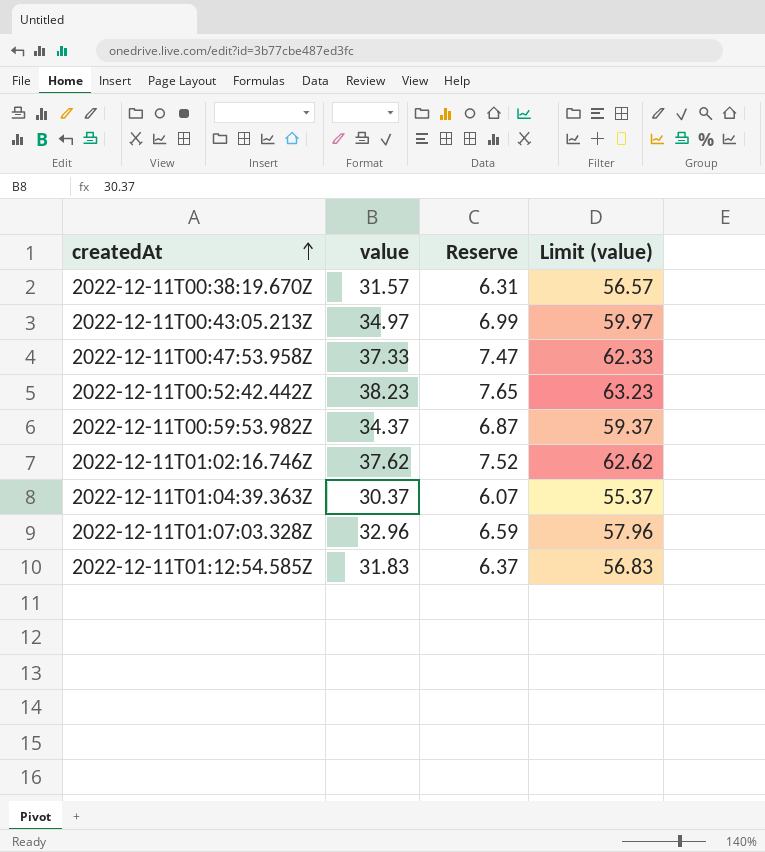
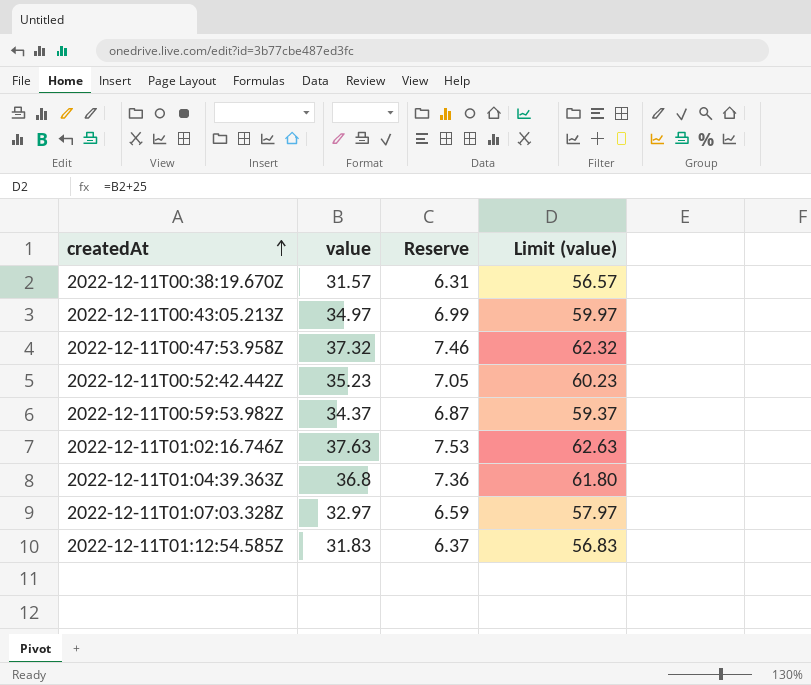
2022-12-11T00:47:53.958Z | value: 37.33 -> 37.32
2022-12-11T00:47:53.958Z | Reserve: 7.47 -> 7.46
2022-12-11T00:47:53.958Z | Limit (value): 62.33 -> 62.32
2022-12-11T00:52:42.442Z | value: 38.23 -> 35.23
2022-12-11T00:52:42.442Z | Reserve: 7.65 -> 7.05
2022-12-11T00:52:42.442Z | Limit (value): 63.23 -> 60.23
2022-12-11T01:02:16.746Z | value: 37.62 -> 37.63
2022-12-11T01:02:16.746Z | Reserve: 7.52 -> 7.53
2022-12-11T01:02:16.746Z | Limit (value): 62.62 -> 62.63
2022-12-11T01:04:39.363Z | value: 30.37 -> 36.8
2022-12-11T01:04:39.363Z | Reserve: 6.07 -> 7.36
2022-12-11T01:04:39.363Z | Limit (value): 55.37 -> 61.80
2022-12-11T01:07:03.328Z | value: 32.96 -> 32.97
2022-12-11T01:07:03.328Z | Limit (value): 57.96 -> 57.97

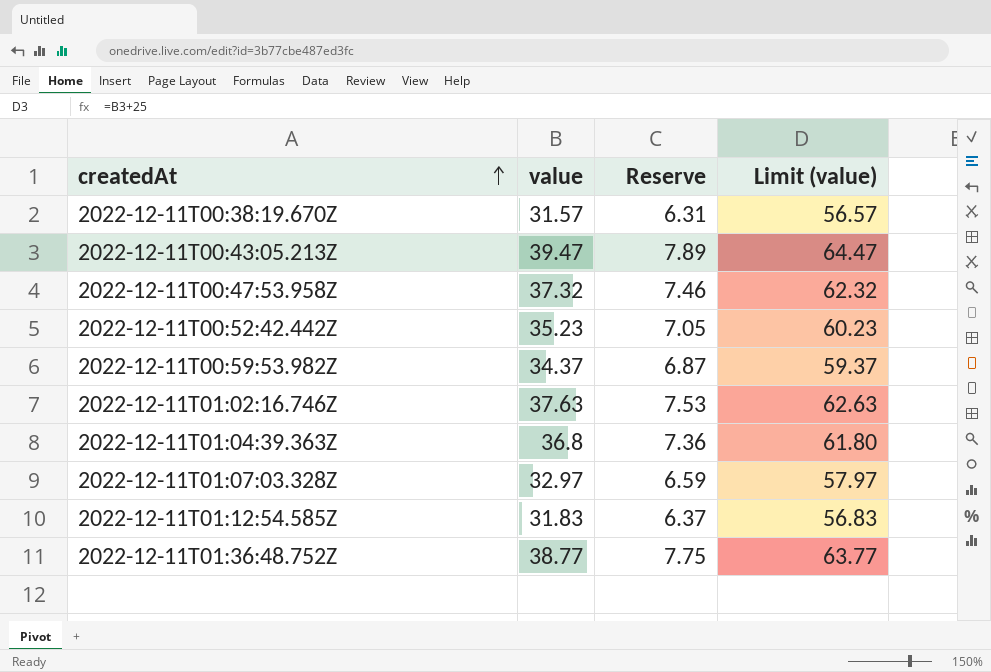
2022-12-11T00:43:05.213Z | value: 34.97 -> 39.47
2022-12-11T00:43:05.213Z | Reserve: 6.99 -> 7.89
2022-12-11T00:43:05.213Z | Limit (value): 59.97 -> 64.47
row 2022-12-11T01:36:48.752Z: none -> 38.77 | 7.75 | 63.77

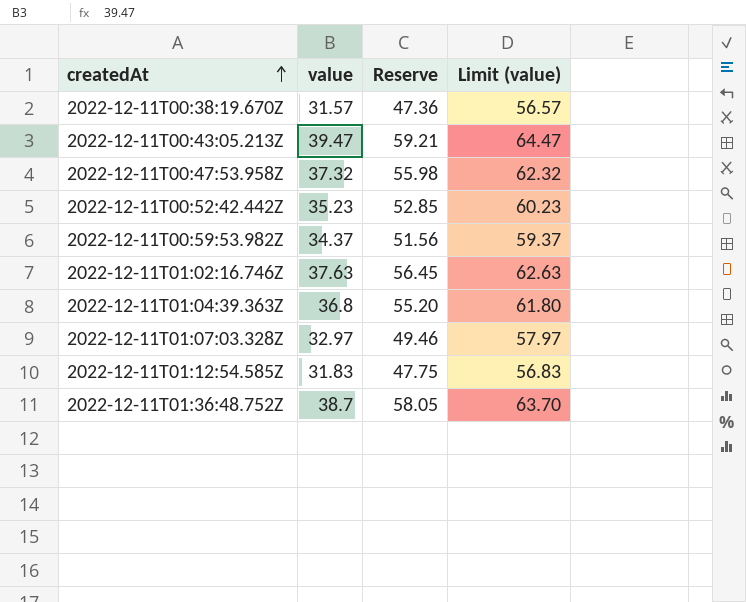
column Reserve | formula: [value] * 0.2 -> [value] * 1.5
2022-12-11T01:36:48.752Z | value: 38.77 -> 38.7
2022-12-11T01:36:48.752Z | Limit (value): 63.77 -> 63.70

